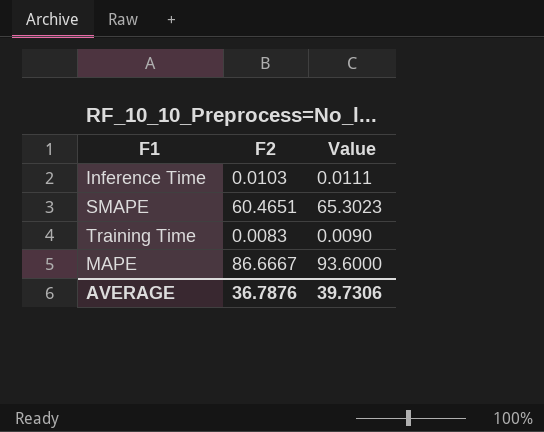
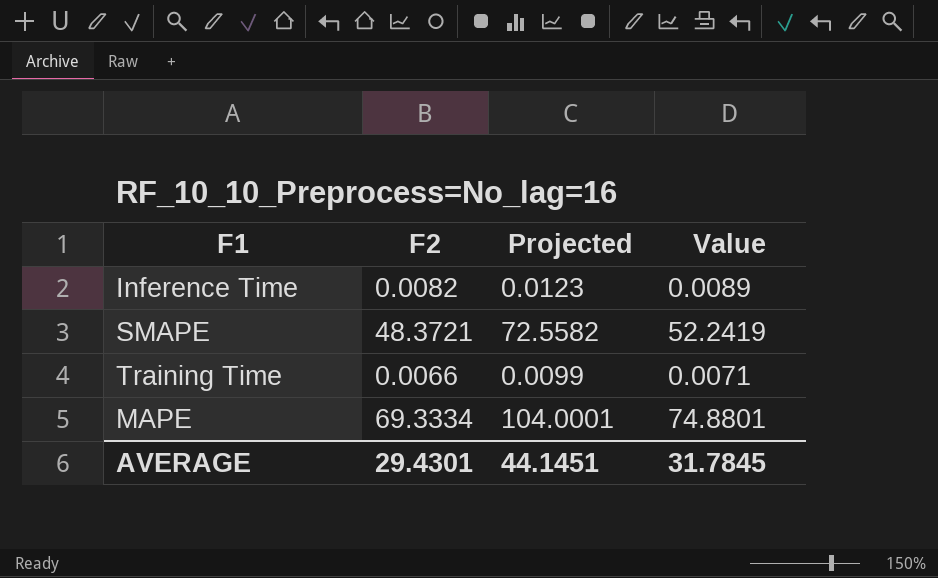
column Projected | formula: none -> [F2] * 1.5
Inference Time | F2: 0.0103 -> 0.0082
Inference Time | Value: 0.0111 -> 0.0089
SMAPE | F2: 60.4651 -> 48.3721
SMAPE | Value: 65.3023 -> 52.2419
Training Time | F2: 0.0083 -> 0.0066
Training Time | Value: 0.0090 -> 0.0071
MAPE | F2: 86.6667 -> 69.3334
MAPE | Value: 93.6000 -> 74.8801
AVERAGE | F2: 36.7876 -> 29.4301
AVERAGE | Value: 39.7306 -> 31.7845

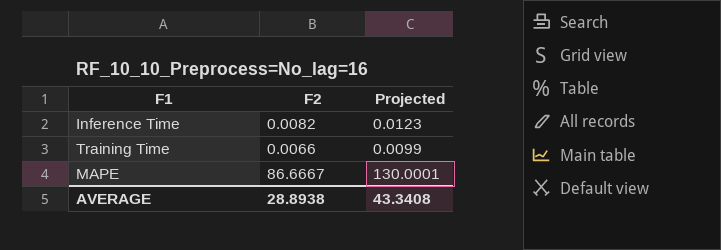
column Value | formula: [F2] * 1.08 -> none
row SMAPE: 48.3721 | 72.5582 | 52.2419 -> none
MAPE | F2: 69.3334 -> 86.6667
MAPE | Projected: 104.0001 -> 130.0001
AVERAGE | F2: 29.4301 -> 28.8938
AVERAGE | Projected: 44.1451 -> 43.3408

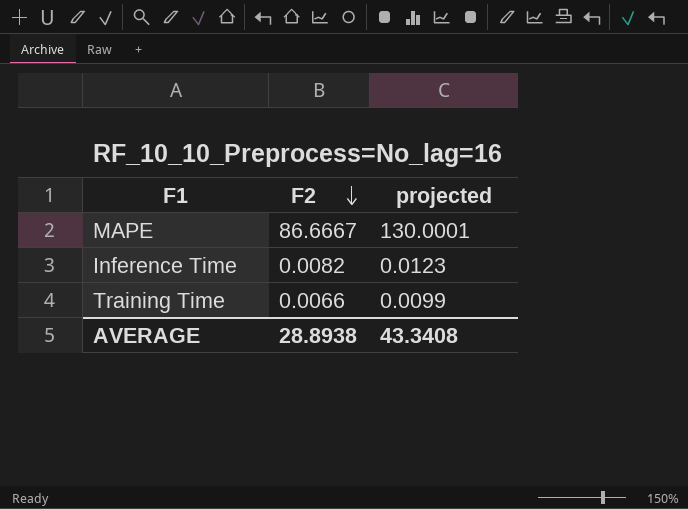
row order: none -> F2 descending
column name: Projected -> projected

